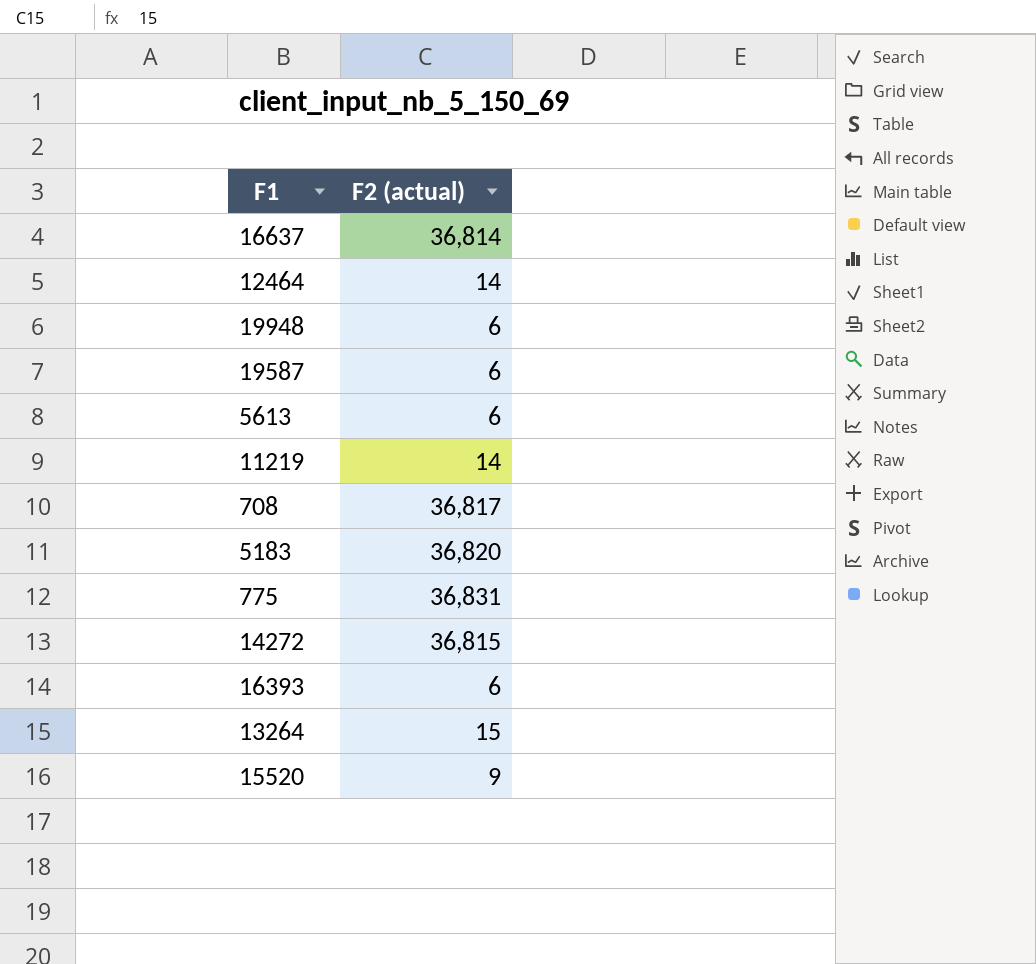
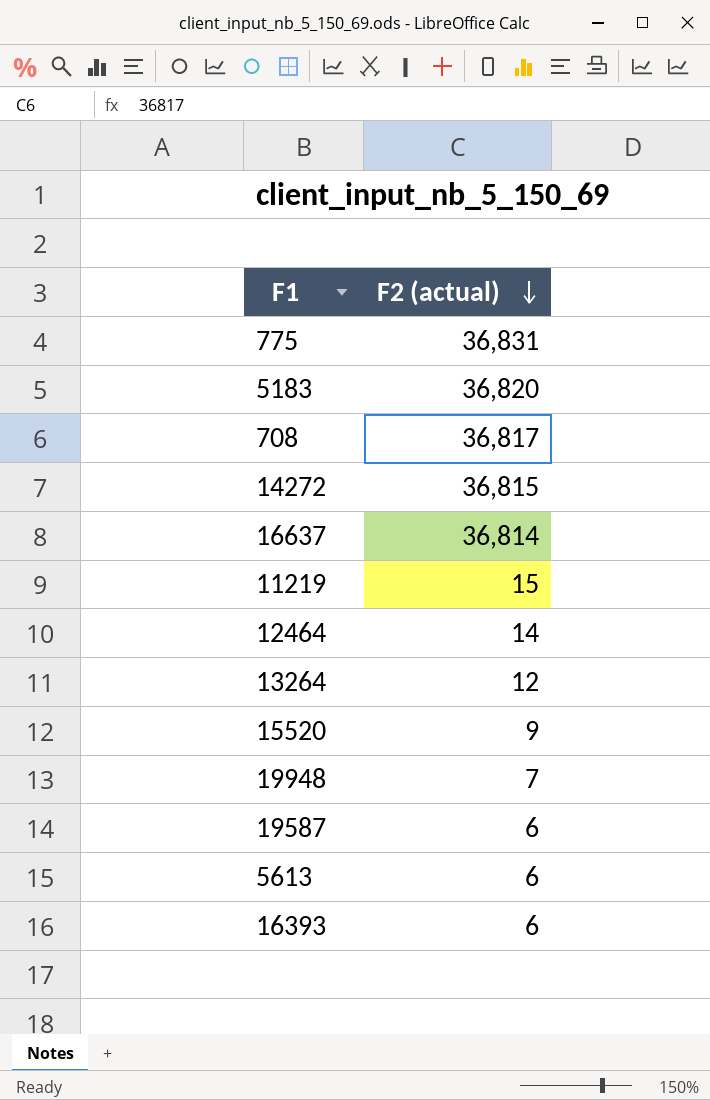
row order: none -> F2 (actual) descending
11219 | F2 (actual): 14 -> 15
13264 | F2 (actual): 15 -> 12
19948 | F2 (actual): 6 -> 7

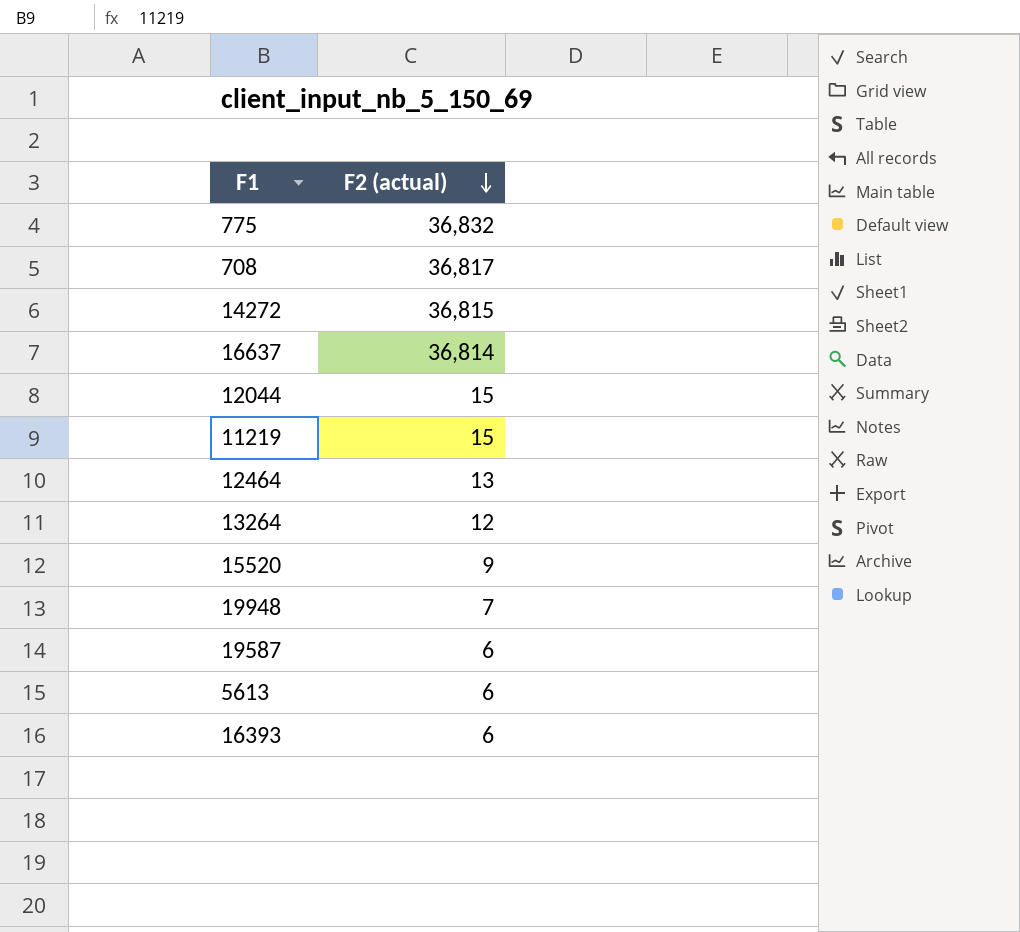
row 5183: 36,820 -> none
775 | F2 (actual): 36,831 -> 36,832
row 12044: none -> 15
12464 | F2 (actual): 14 -> 13

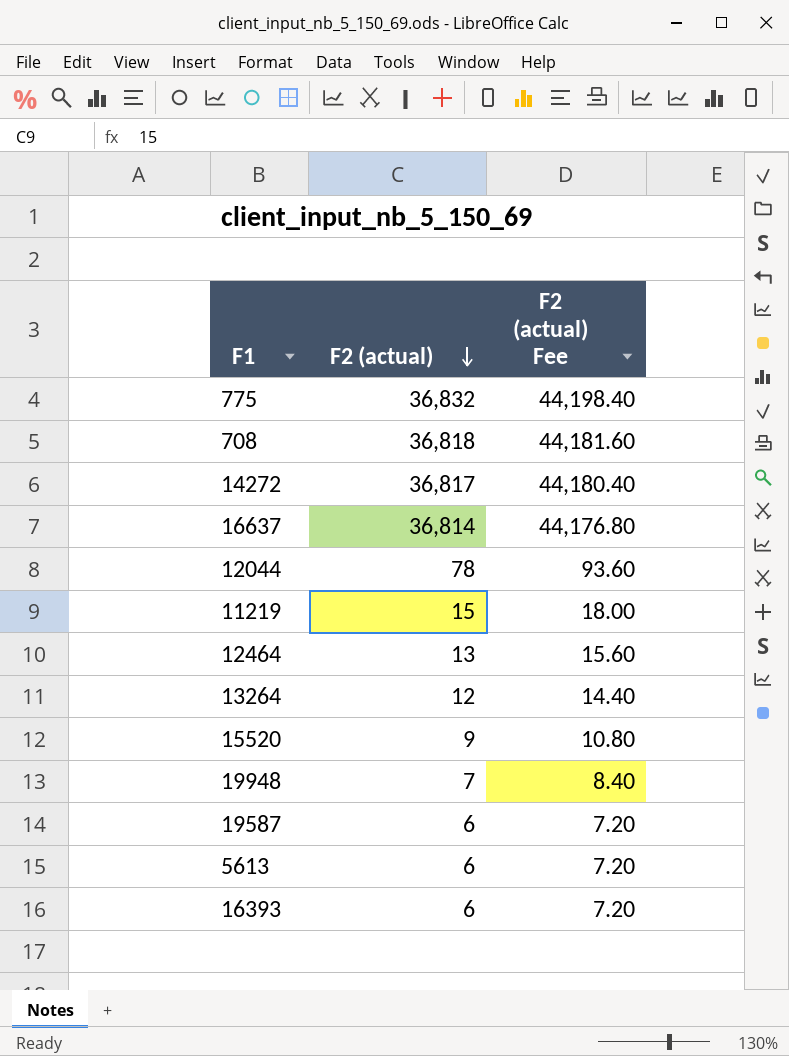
column F2 (actual) Fee | formula: none -> [F2 (actual)] * 1.2
708 | F2 (actual): 36,817 -> 36,818
14272 | F2 (actual): 36,815 -> 36,817
12044 | F2 (actual): 15 -> 78

